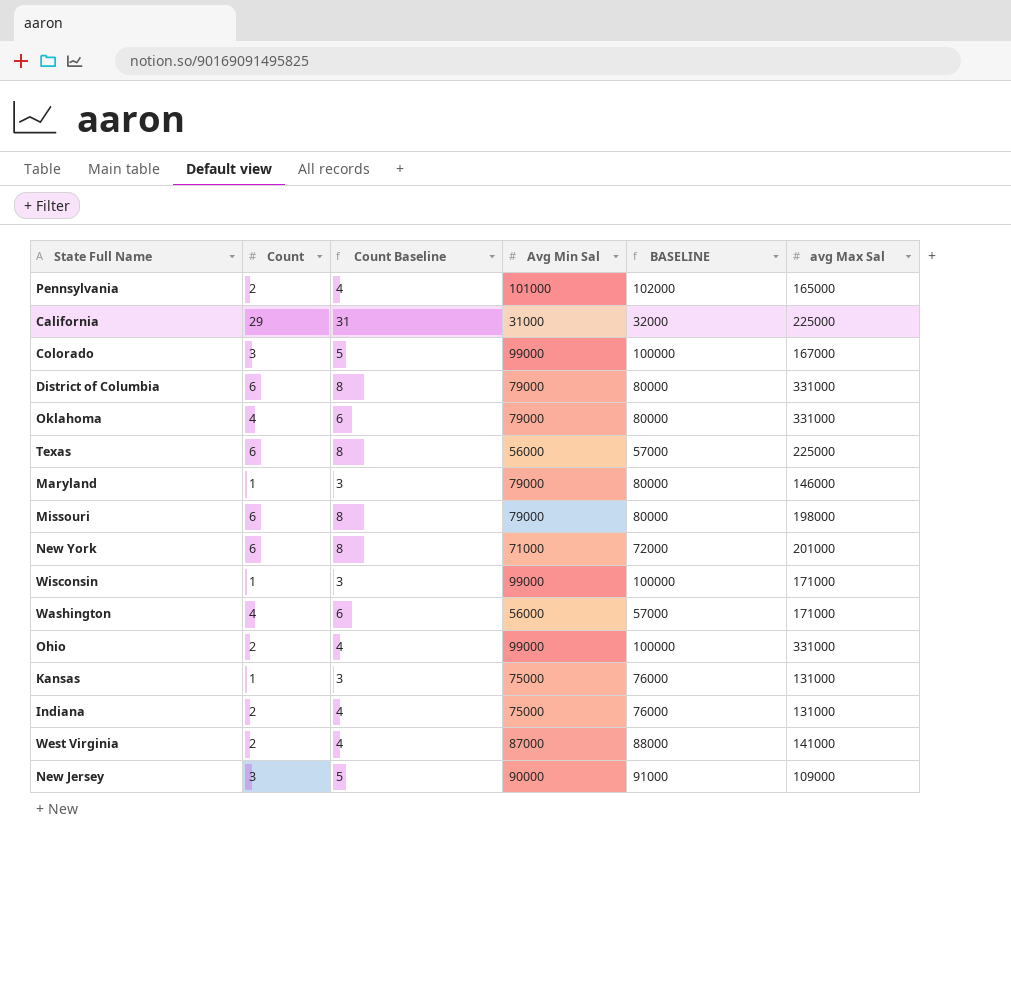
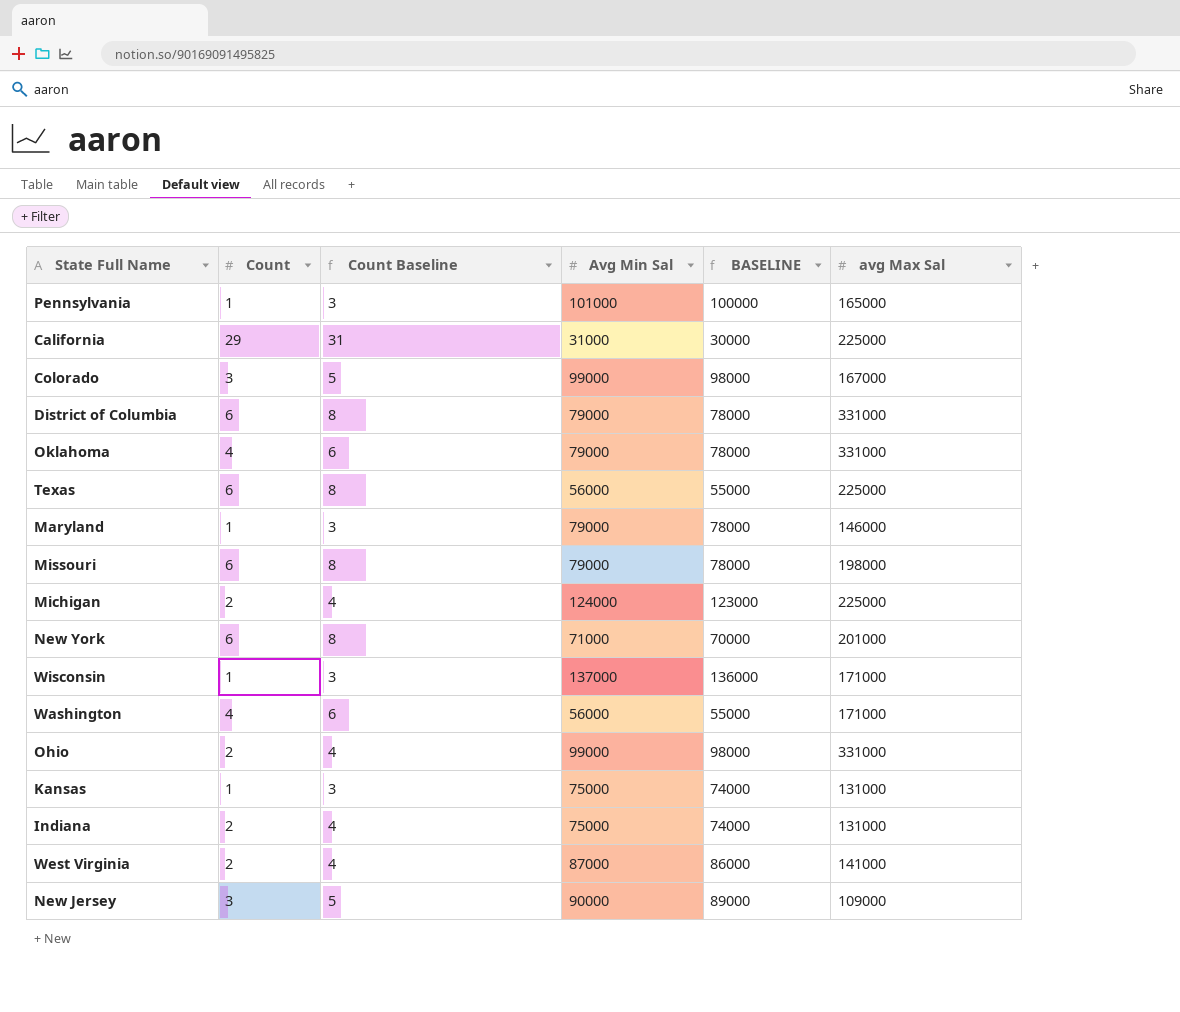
column BASELINE | formula: [Avg Min Sal] + 1000 -> [Avg Min Sal] - 1000
Pennsylvania | Count: 2 -> 1
Pennsylvania | Count Baseline: 4 -> 3
row Michigan: none -> 2 | 4 | 124000 | 123000 | 225000
Wisconsin | Avg Min Sal: 99000 -> 137000

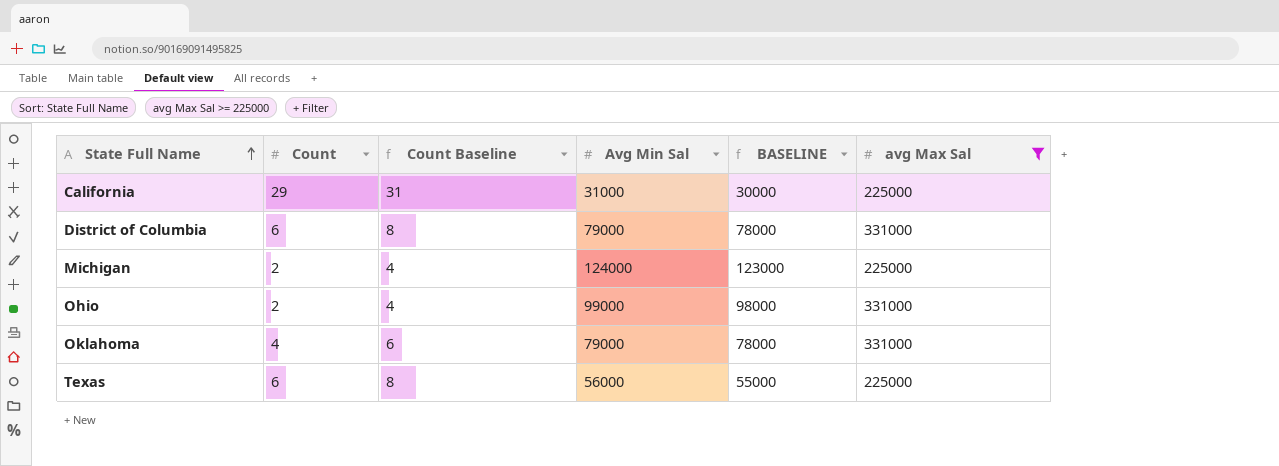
filter: none -> avg Max Sal >= 225000
row order: none -> State Full Name ascending

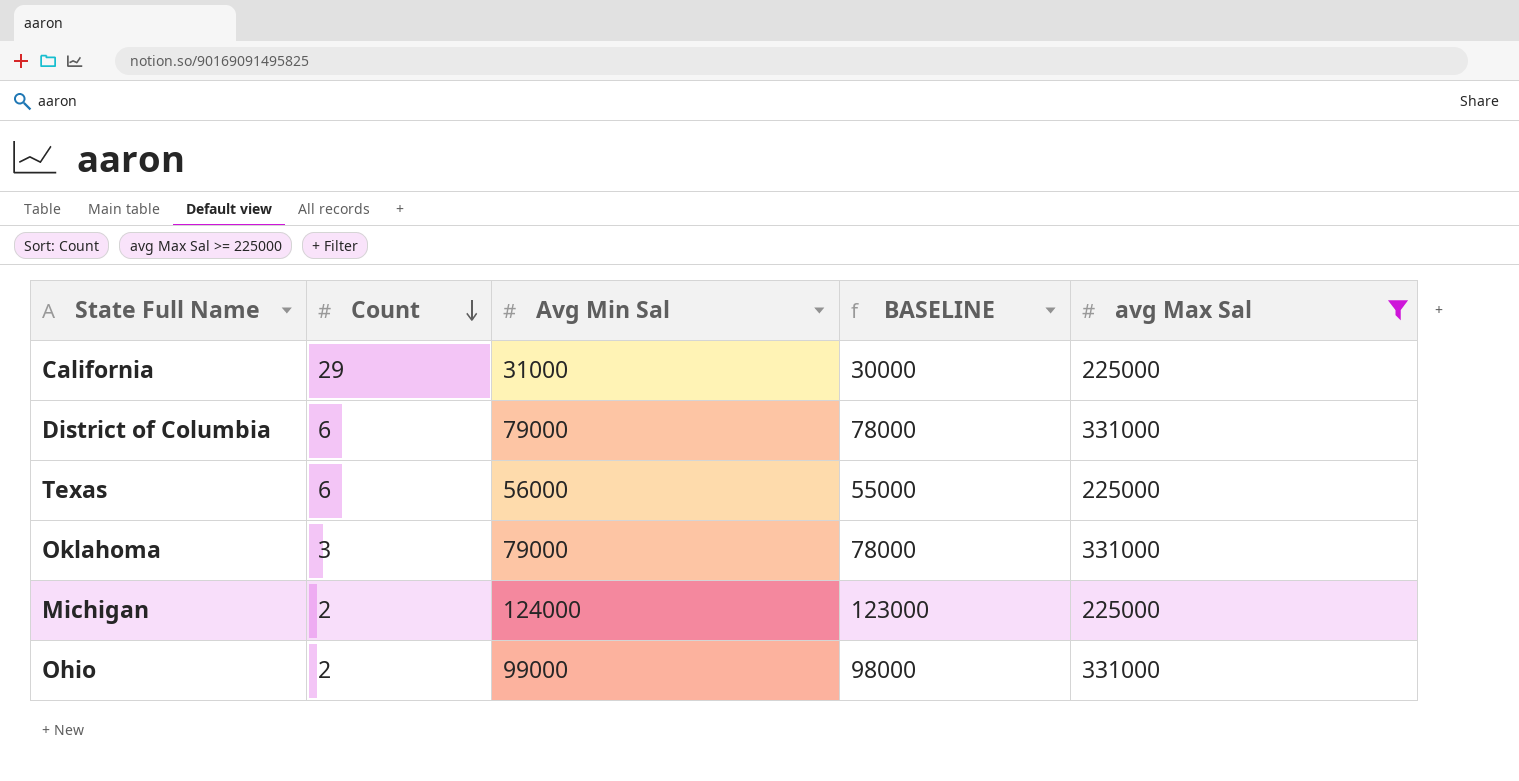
row order: State Full Name ascending -> Count descending
column Count Baseline | formula: [Count] + 2 -> none
Oklahoma | Count: 4 -> 3

